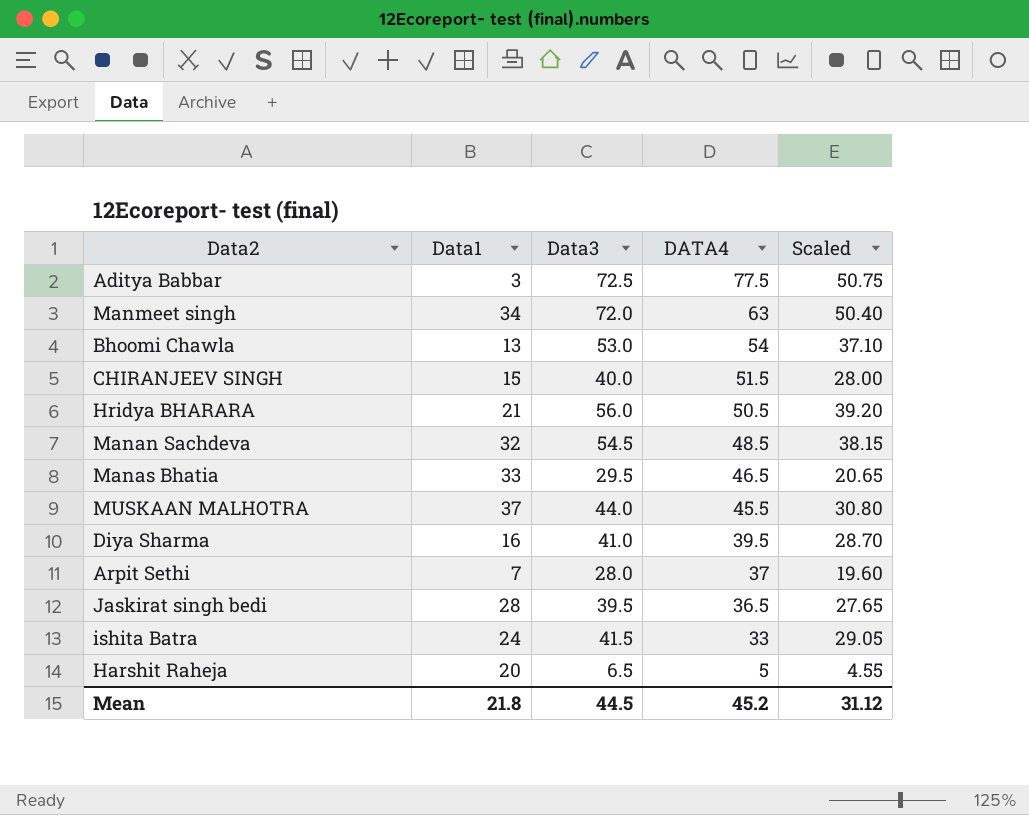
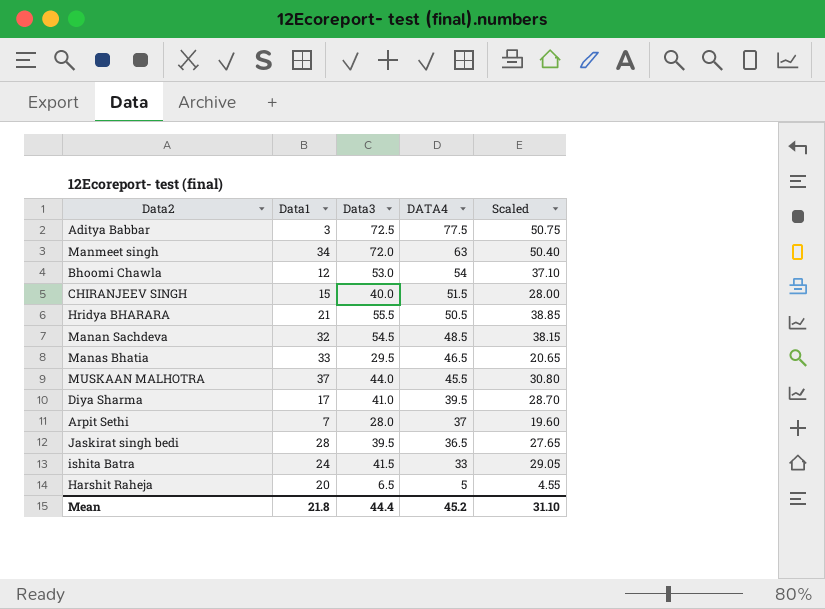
Bhoomi Chawla | Data1: 13 -> 12
Hridya BHARARA | Data3: 56.0 -> 55.5
Hridya BHARARA | Scaled: 39.20 -> 38.85
Diya Sharma | Data1: 16 -> 17
Mean | Data3: 44.5 -> 44.4
Mean | Scaled: 31.12 -> 31.10

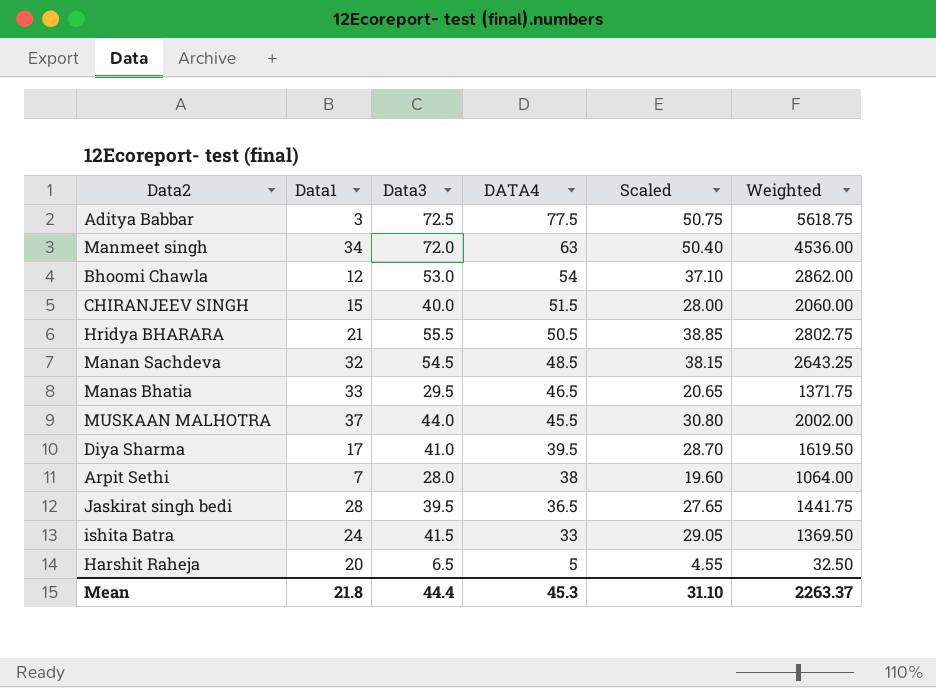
column Weighted | formula: none -> [Data3] * [DATA4]
Arpit Sethi | DATA4: 37 -> 38
Mean | DATA4: 45.2 -> 45.3

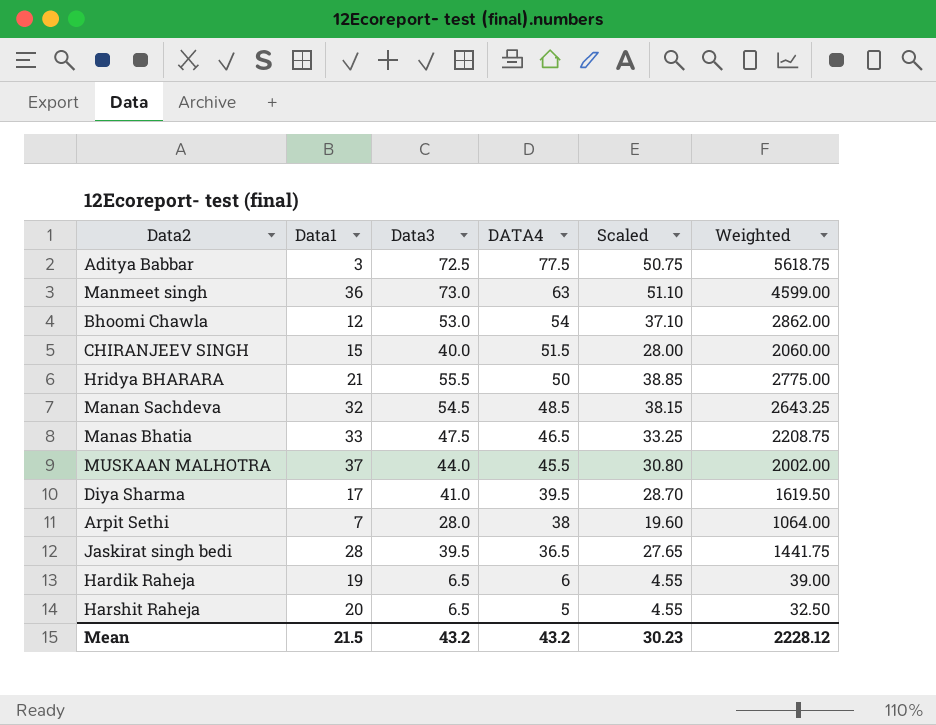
row ishita Batra: 24 | 41.5 | 33 | 29.05 | 1369.50 -> none
Manmeet singh | Data1: 34 -> 36
Manmeet singh | Data3: 72.0 -> 73.0
Manmeet singh | Scaled: 50.40 -> 51.10
Manmeet singh | Weighted: 4536.00 -> 4599.00
Hridya BHARARA | DATA4: 50.5 -> 50
Hridya BHARARA | Weighted: 2802.75 -> 2775.00
Manas Bhatia | Data3: 29.5 -> 47.5
Manas Bhatia | Scaled: 20.65 -> 33.25
Manas Bhatia | Weighted: 1371.75 -> 2208.75
row Hardik Raheja: none -> 19 | 6.5 | 6 | 4.55 | 39.00
Mean | Data1: 21.8 -> 21.5
Mean | Data3: 44.4 -> 43.2
Mean | DATA4: 45.3 -> 43.2
Mean | Scaled: 31.10 -> 30.23
Mean | Weighted: 2263.37 -> 2228.12

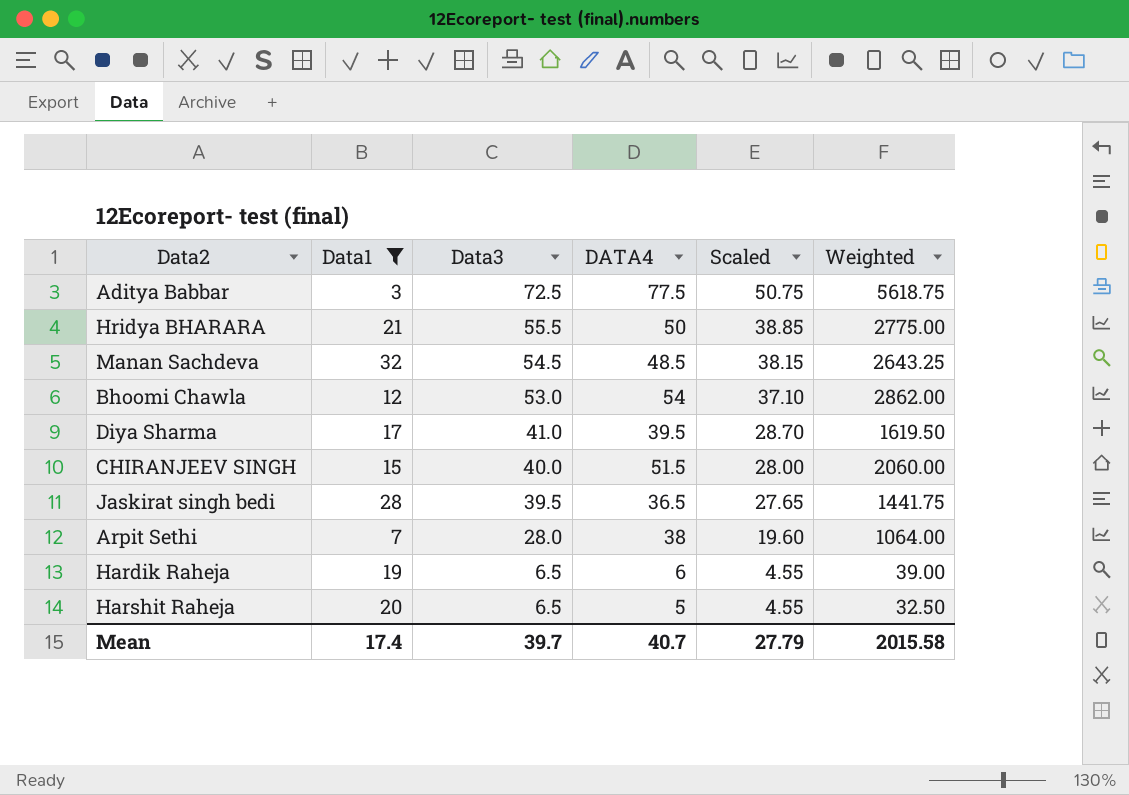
filter: none -> Data1 <= 32
row order: DATA4 descending -> Data3 descending
Mean | Data1: 21.5 -> 17.4
Mean | Data3: 43.2 -> 39.7
Mean | DATA4: 43.2 -> 40.7
Mean | Scaled: 30.23 -> 27.79
Mean | Weighted: 2228.12 -> 2015.58

